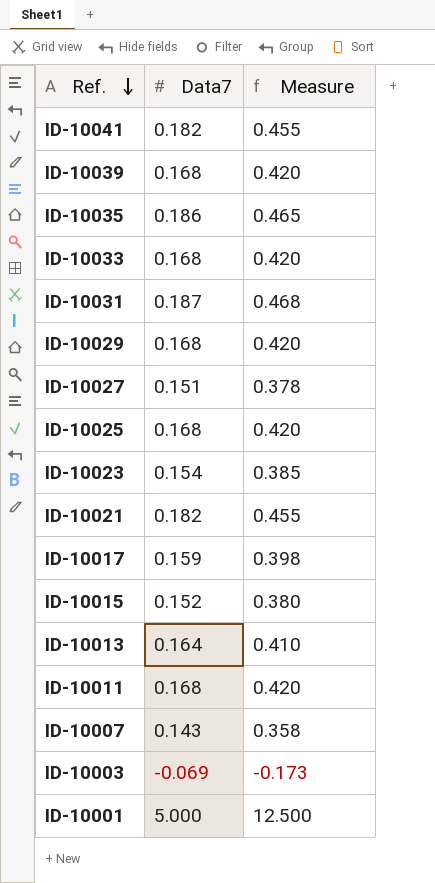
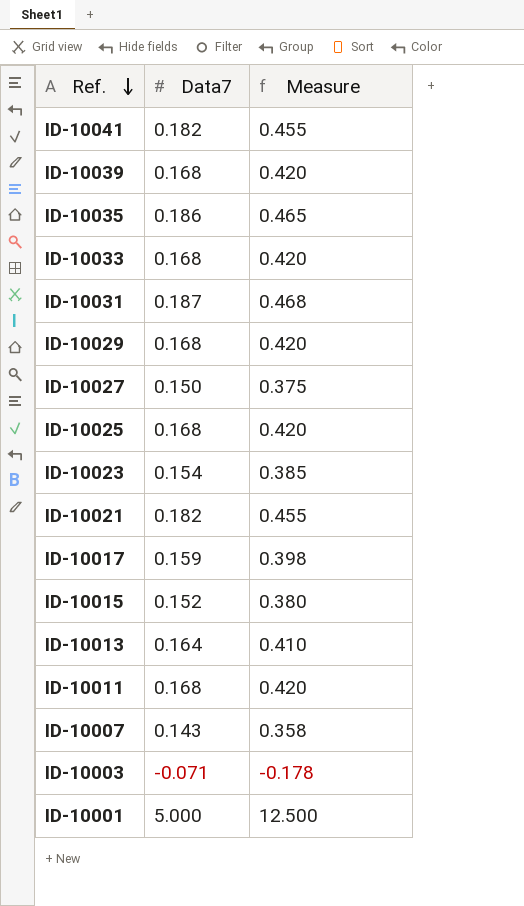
ID-10027 | Data7: 0.151 -> 0.150
ID-10027 | Measure: 0.378 -> 0.375
ID-10003 | Data7: -0.069 -> -0.071
ID-10003 | Measure: -0.173 -> -0.178

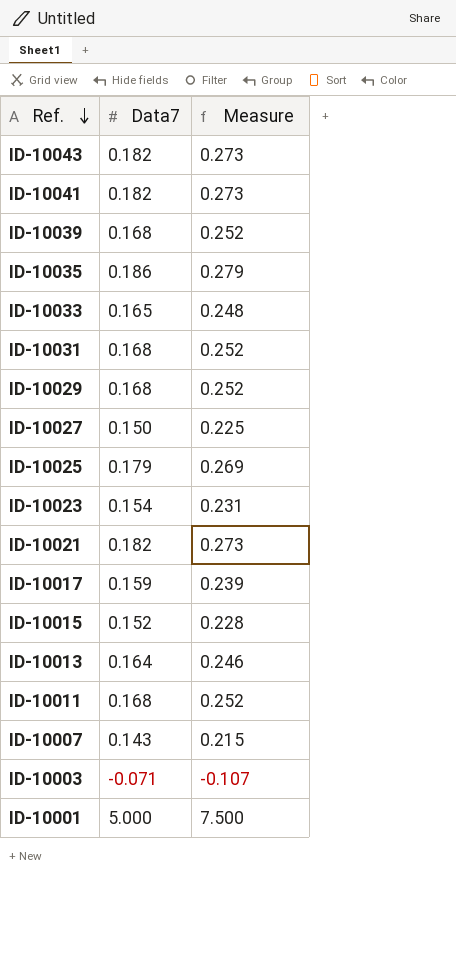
column Measure | formula: [Data7] * 2.5 -> [Data7] * 1.5
row ID-10043: none -> 0.182 | 0.273
ID-10033 | Data7: 0.168 -> 0.165
ID-10031 | Data7: 0.187 -> 0.168
ID-10025 | Data7: 0.168 -> 0.179

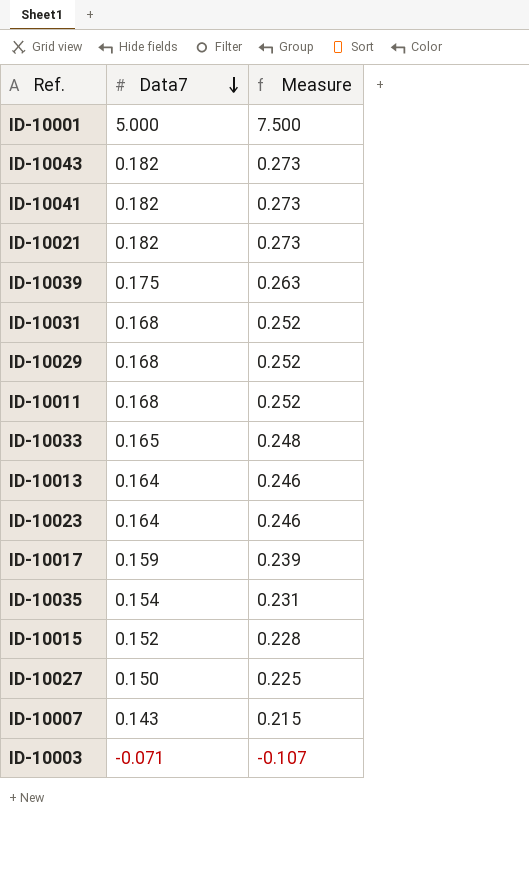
row order: Ref. descending -> Data7 descending
row ID-10025: 0.179 | 0.269 -> none
ID-10039 | Data7: 0.168 -> 0.175
ID-10039 | Measure: 0.252 -> 0.263
ID-10023 | Data7: 0.154 -> 0.164
ID-10023 | Measure: 0.231 -> 0.246
ID-10035 | Data7: 0.186 -> 0.154
ID-10035 | Measure: 0.279 -> 0.231

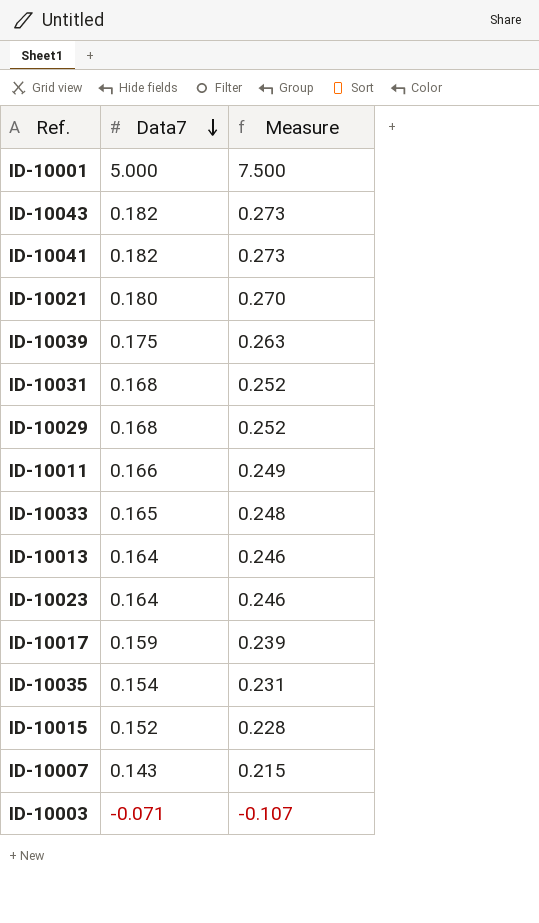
row ID-10027: 0.150 | 0.225 -> none
ID-10021 | Data7: 0.182 -> 0.180
ID-10021 | Measure: 0.273 -> 0.270
ID-10011 | Data7: 0.168 -> 0.166
ID-10011 | Measure: 0.252 -> 0.249

